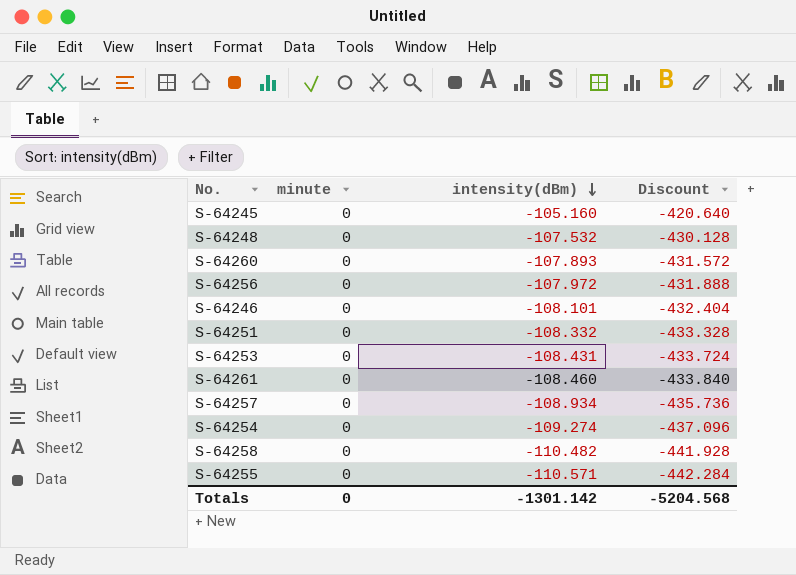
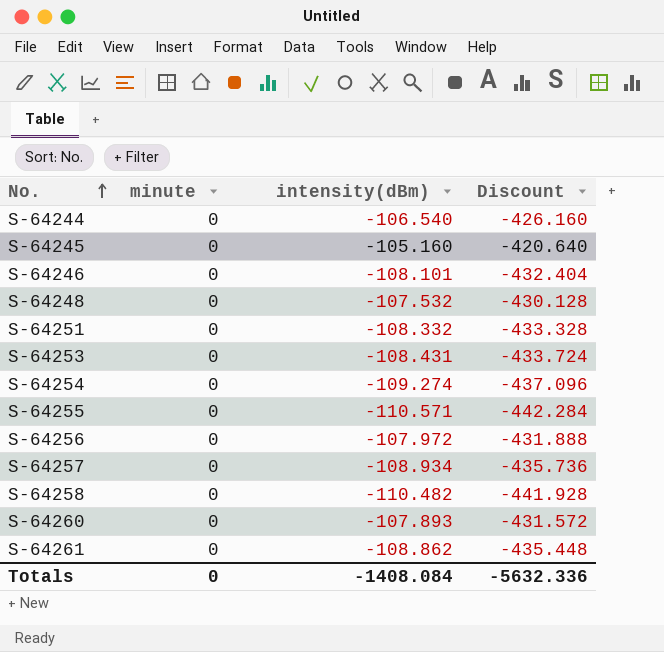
row order: intensity(dBm) descending -> No. ascending
row S-64244: none -> 0 | -106.540 | -426.160
S-64261 | intensity(dBm): -108.460 -> -108.862
S-64261 | Discount: -433.840 -> -435.448
Totals | intensity(dBm): -1301.142 -> -1408.084
Totals | Discount: -5204.568 -> -5632.336

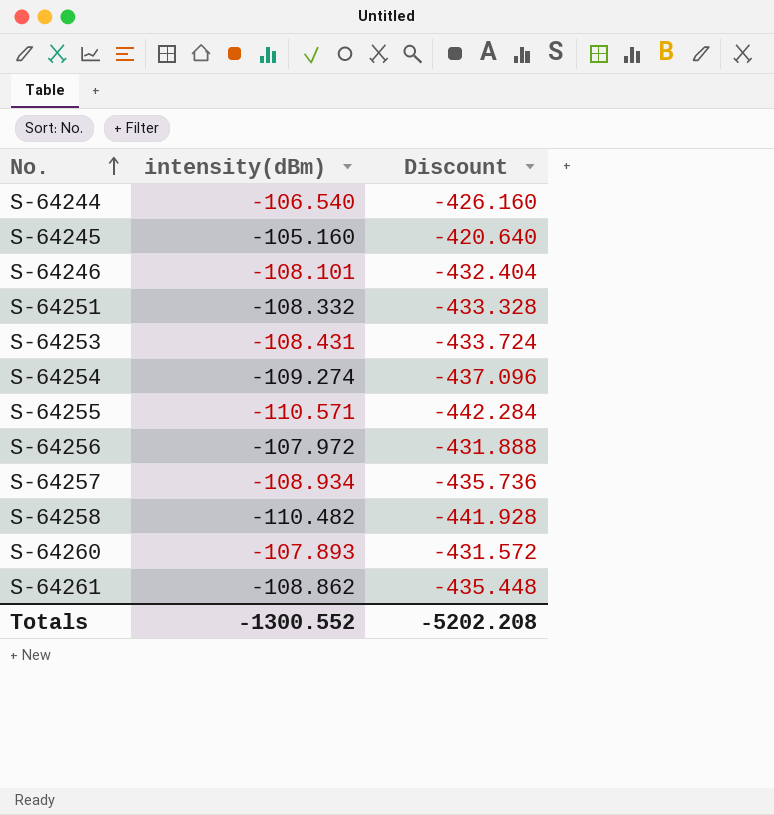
column minute | position: 2 -> none
row S-64248: 0 | -107.532 | -430.128 -> none
Totals | intensity(dBm): -1408.084 -> -1300.552
Totals | Discount: -5632.336 -> -5202.208

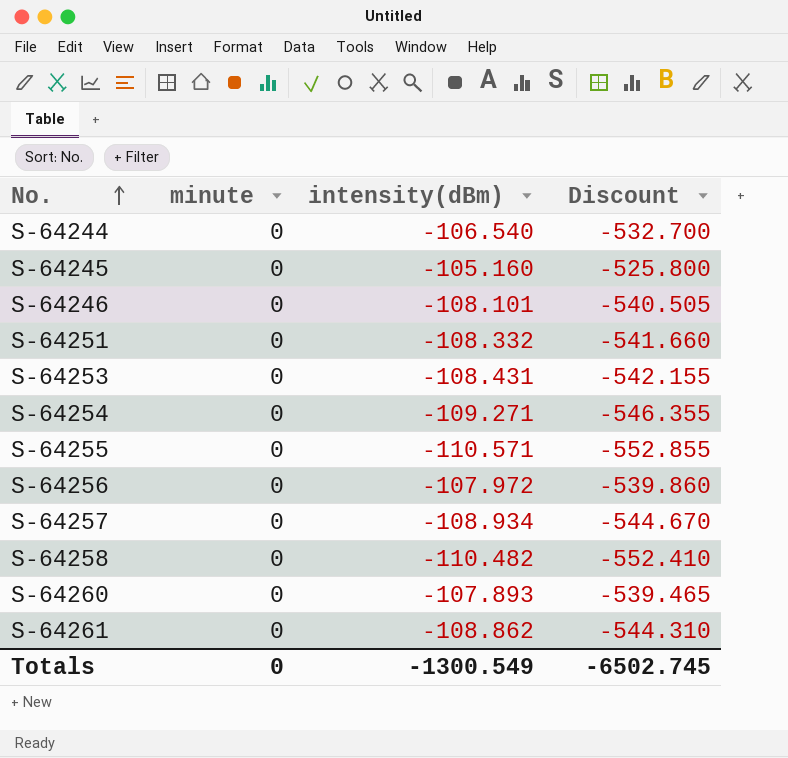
column minute | position: none -> 2
column Discount | formula: [intensity(dBm)] * 4 -> [intensity(dBm)] * 5
S-64254 | intensity(dBm): -109.274 -> -109.271
Totals | intensity(dBm): -1300.552 -> -1300.549
Totals | Discount: -5202.208 -> -6502.745

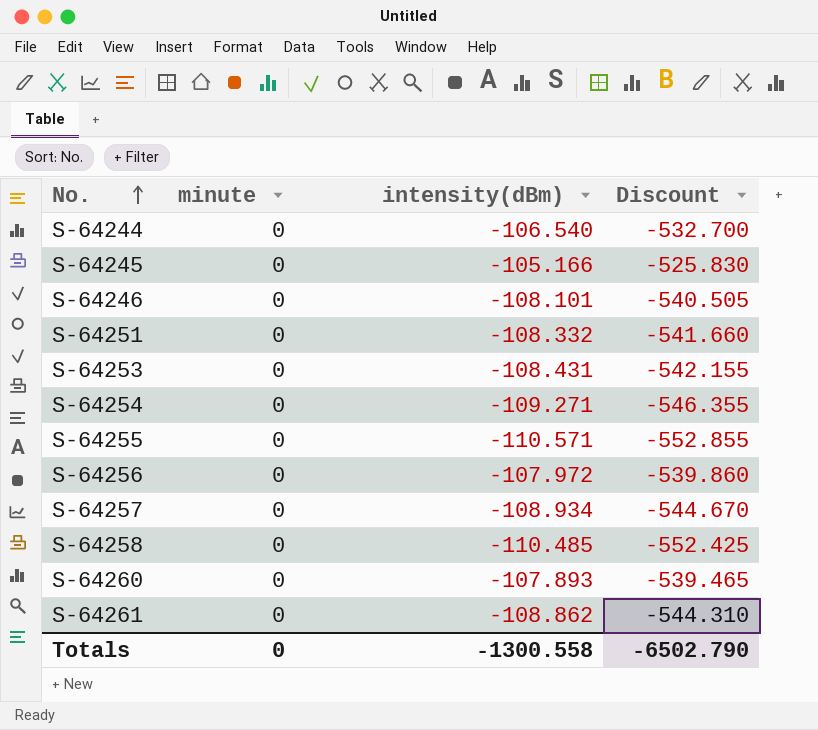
S-64245 | intensity(dBm): -105.160 -> -105.166
S-64245 | Discount: -525.800 -> -525.830
S-64258 | intensity(dBm): -110.482 -> -110.485
S-64258 | Discount: -552.410 -> -552.425
Totals | intensity(dBm): -1300.549 -> -1300.558
Totals | Discount: -6502.745 -> -6502.790

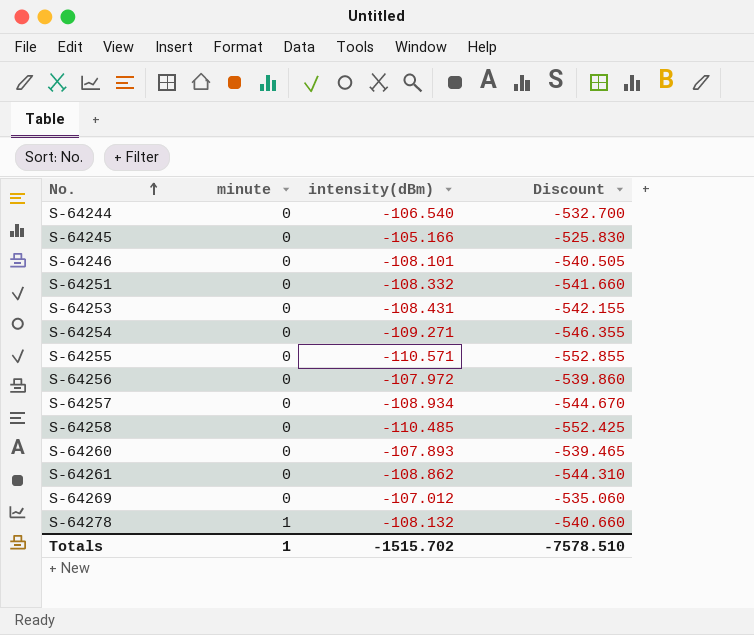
row S-64269: none -> 0 | -107.012 | -535.060
row S-64278: none -> 1 | -108.132 | -540.660
Totals | minute: 0 -> 1
Totals | intensity(dBm): -1300.558 -> -1515.702
Totals | Discount: -6502.790 -> -7578.510

